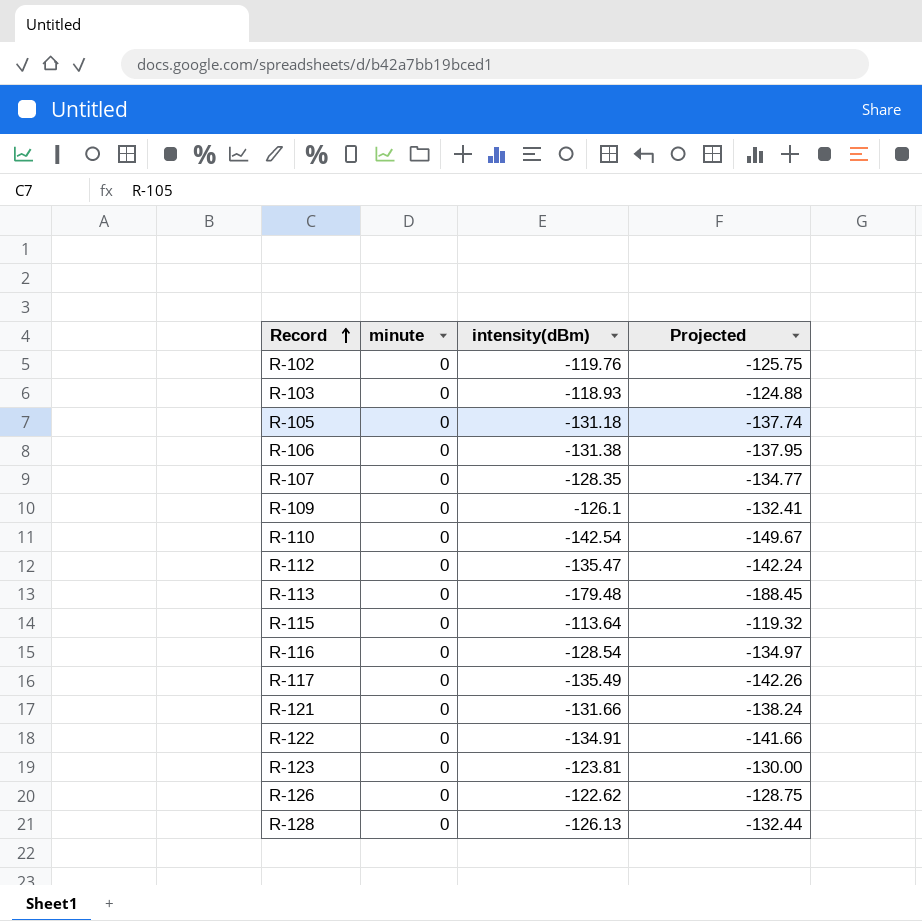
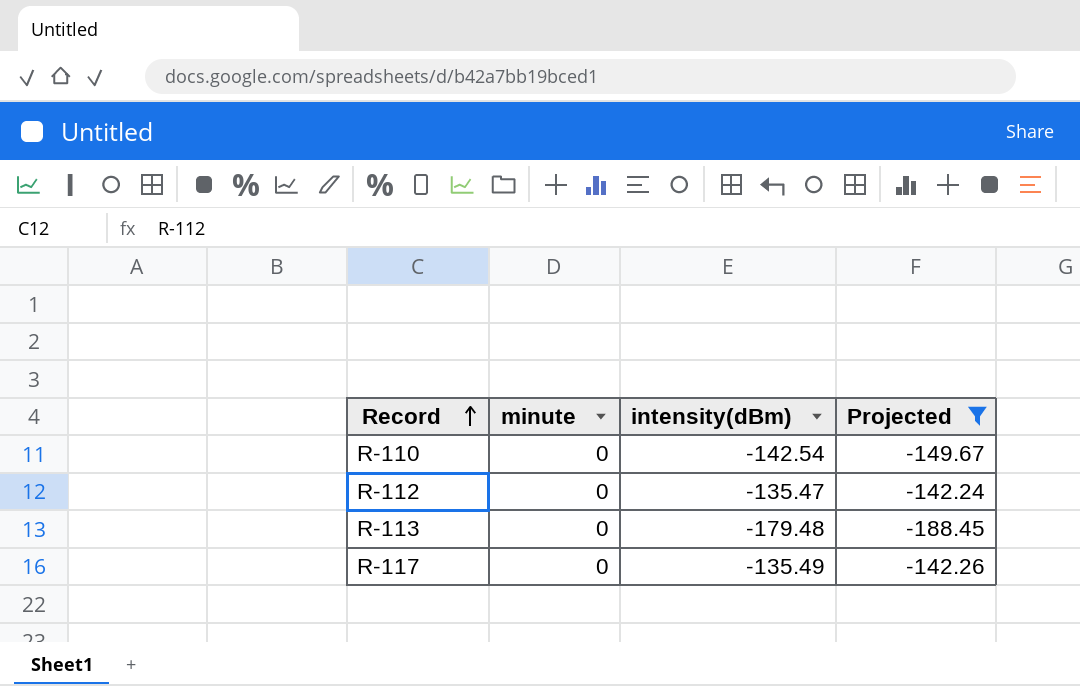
filter: none -> Projected <= -142.24

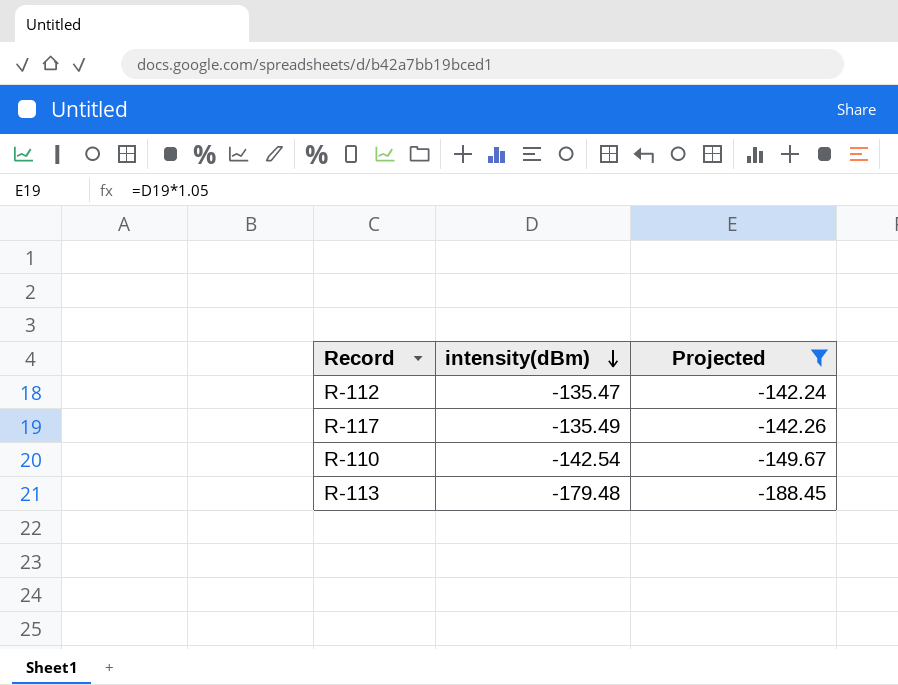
row order: Record ascending -> intensity(dBm) descending
column minute | position: 2 -> none

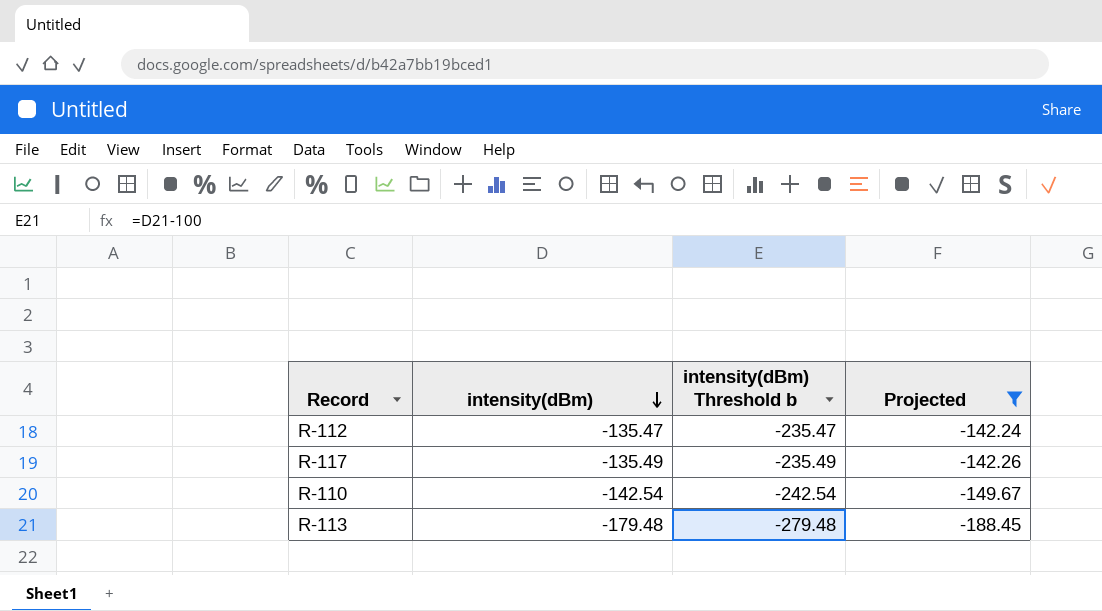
column intensity(dBm) Threshold b | formula: none -> [intensity(dBm)] - 100

